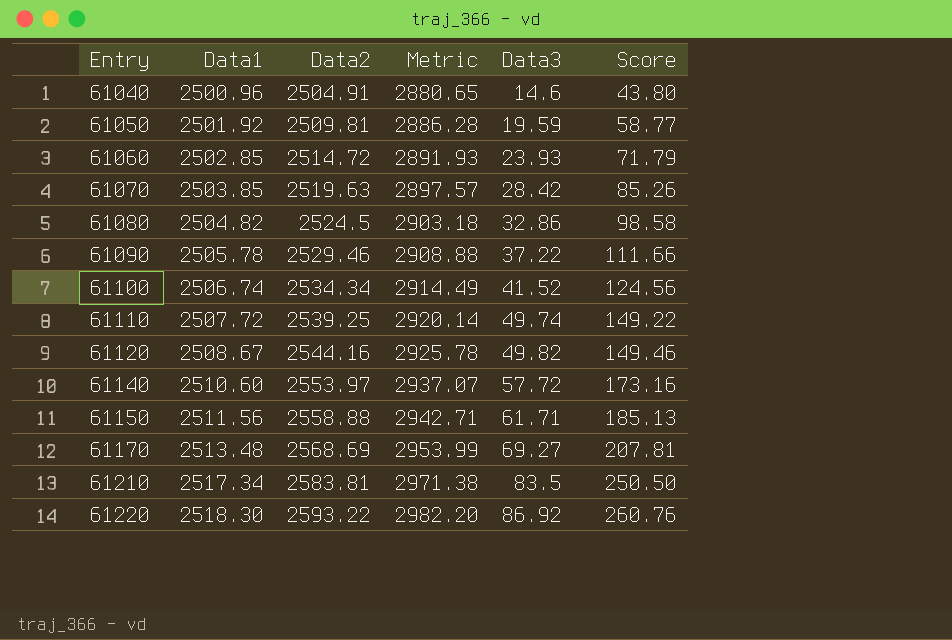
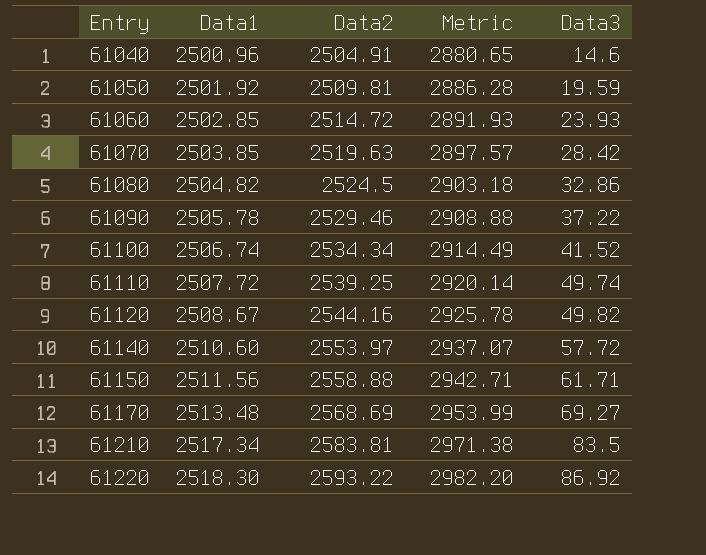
column Score | formula: [Data3] * 3 -> none

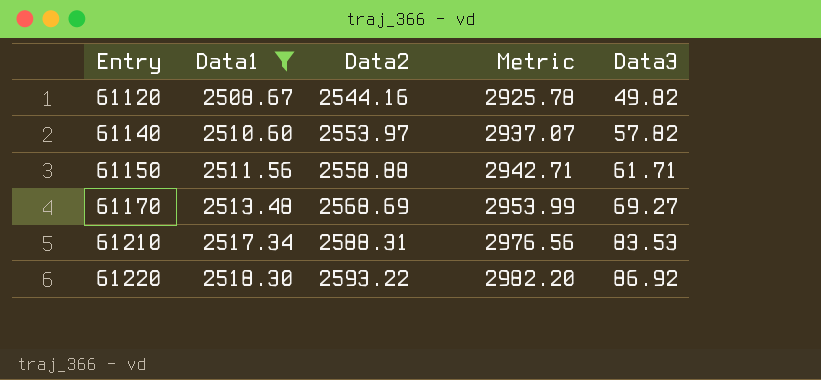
filter: none -> Data1 >= 2508.67
61140 | Data3: 57.72 -> 57.82
61210 | Data2: 2583.81 -> 2588.31
61210 | Metric: 2971.38 -> 2976.56
61210 | Data3: 83.5 -> 83.53

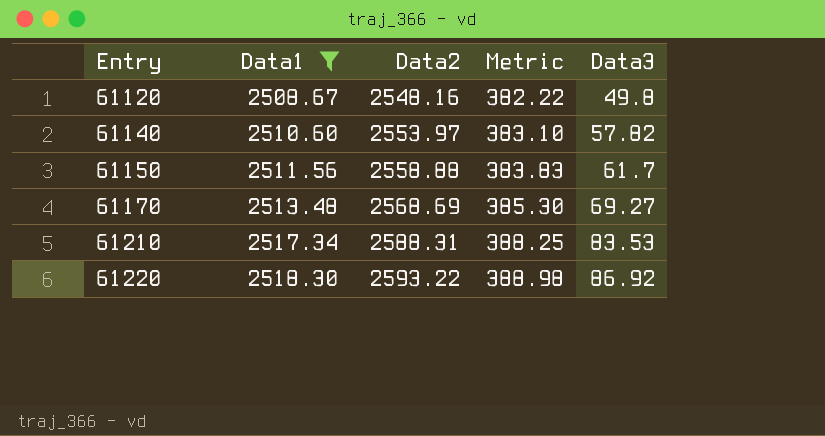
column Metric | formula: [Data2] * 1.15 -> [Data2] * 0.15
61120 | Data2: 2544.16 -> 2548.16
61120 | Data3: 49.82 -> 49.8
61150 | Data3: 61.71 -> 61.7

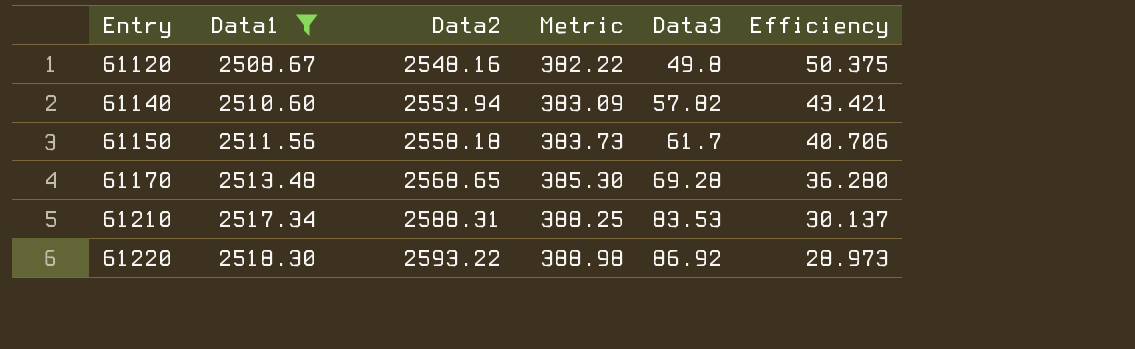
column Efficiency | formula: none -> [Data1] / [Data3]
61140 | Data2: 2553.97 -> 2553.94
61140 | Metric: 383.10 -> 383.09
61150 | Data2: 2558.88 -> 2558.18
61150 | Metric: 383.83 -> 383.73
61170 | Data2: 2568.69 -> 2568.65
61170 | Data3: 69.27 -> 69.28

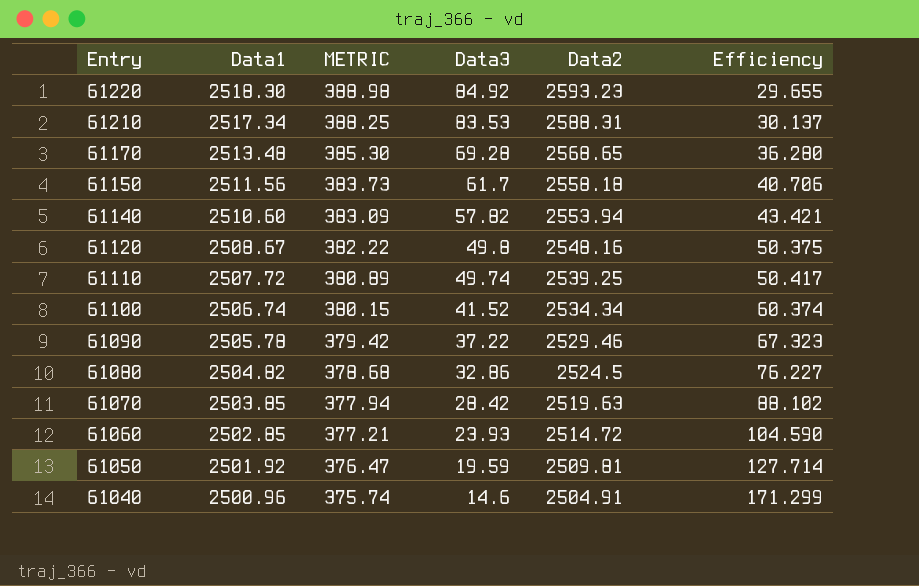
filter: Data1 >= 2508.67 -> none
row order: Entry ascending -> Entry descending
column name: Metric -> METRIC
column Data2 | position: 3 -> 5
61220 | Data3: 86.92 -> 84.92
61220 | Data2: 2593.22 -> 2593.23
61220 | Efficiency: 28.973 -> 29.655

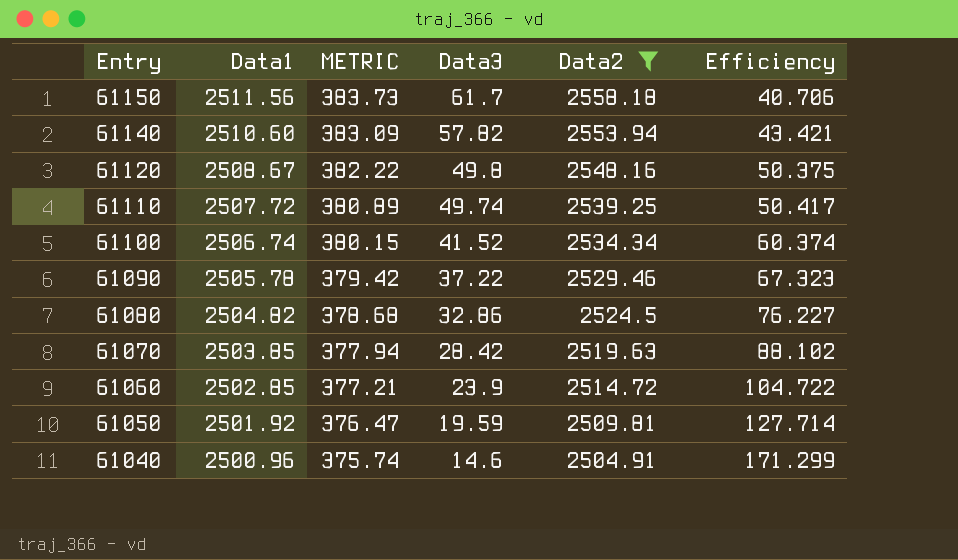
filter: none -> Data2 <= 2558.18
61060 | Data3: 23.93 -> 23.9
61060 | Efficiency: 104.590 -> 104.722

